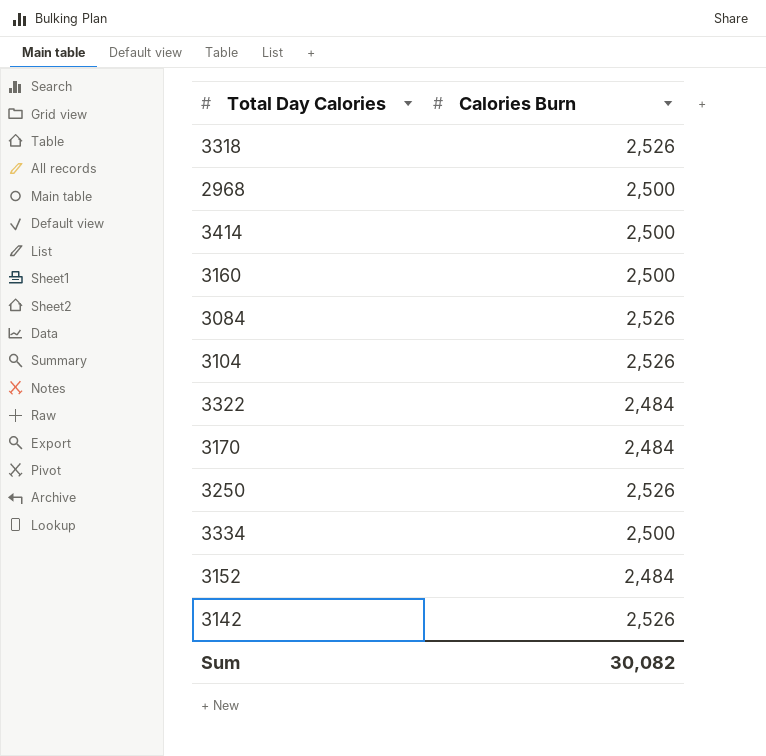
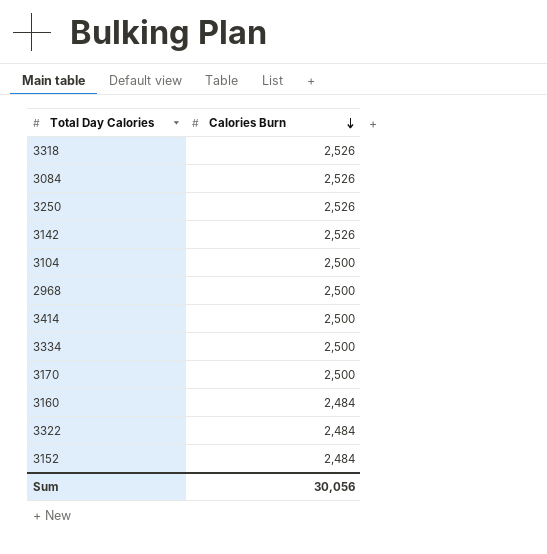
row order: none -> Calories Burn descending
3104 | Calories Burn: 2,526 -> 2,500
3170 | Calories Burn: 2,484 -> 2,500
3160 | Calories Burn: 2,500 -> 2,484
Sum | Calories Burn: 30,082 -> 30,056

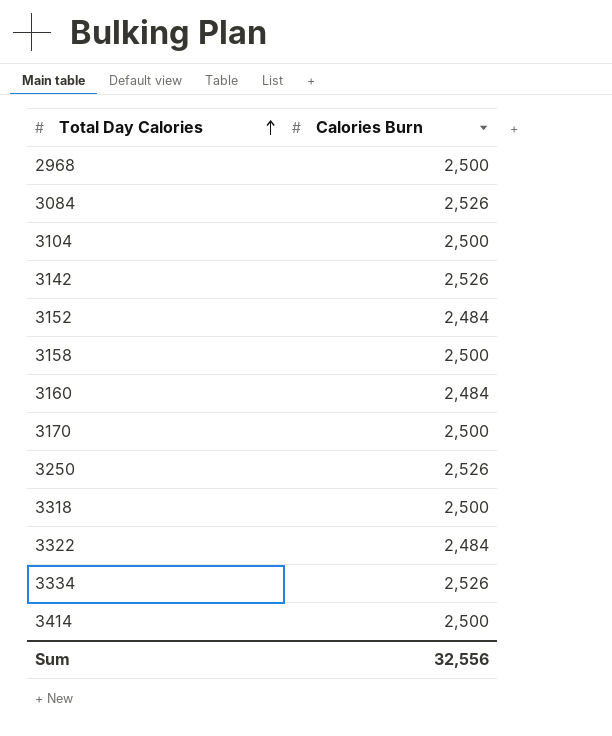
row order: Calories Burn descending -> Total Day Calories ascending
row 3158: none -> 2,500
3318 | Calories Burn: 2,526 -> 2,500
3334 | Calories Burn: 2,500 -> 2,526
Sum | Calories Burn: 30,056 -> 32,556

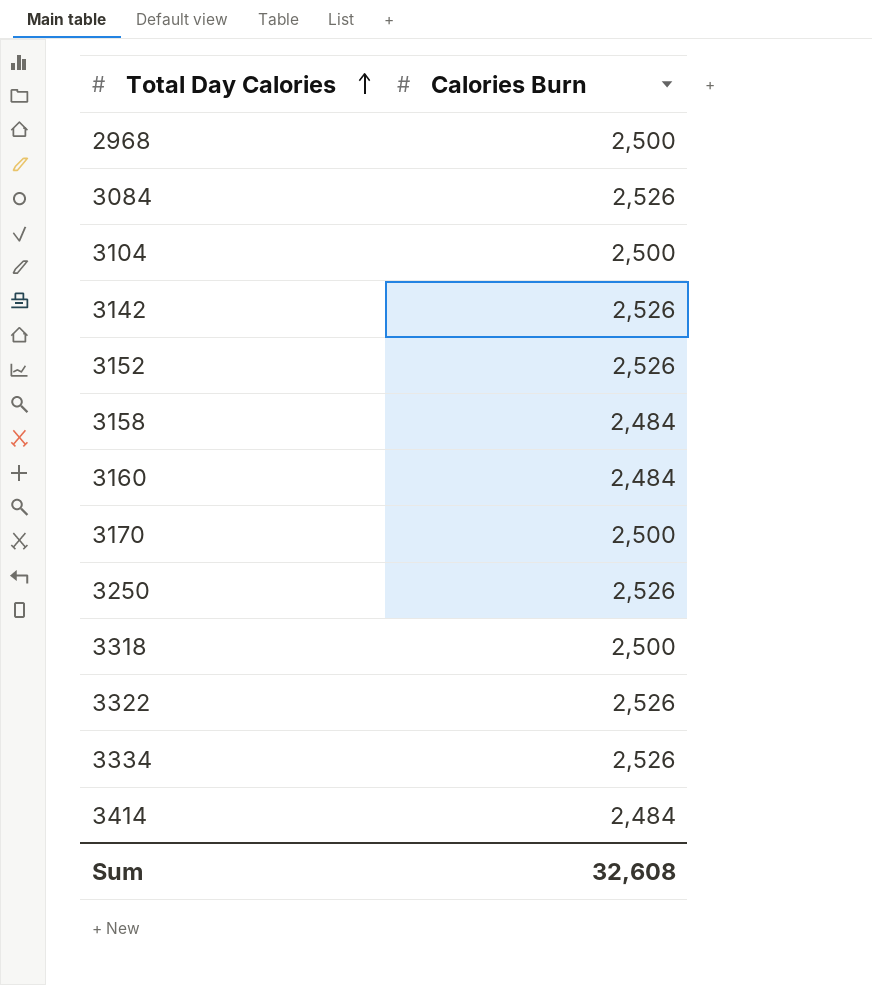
3152 | Calories Burn: 2,484 -> 2,526
3158 | Calories Burn: 2,500 -> 2,484
3322 | Calories Burn: 2,484 -> 2,526
3414 | Calories Burn: 2,500 -> 2,484
Sum | Calories Burn: 32,556 -> 32,608

